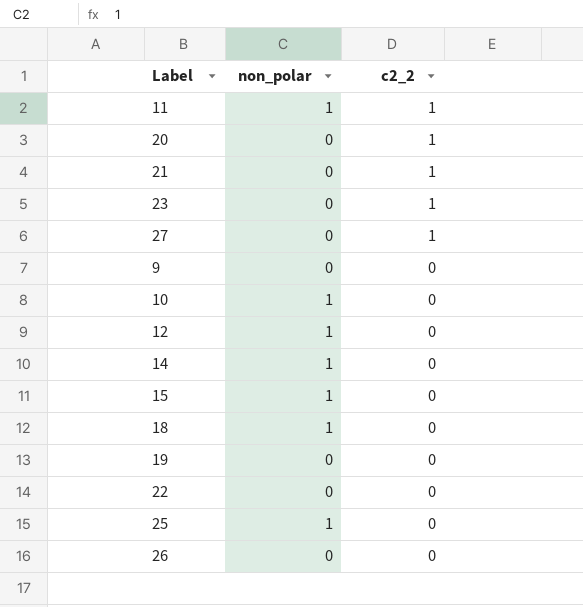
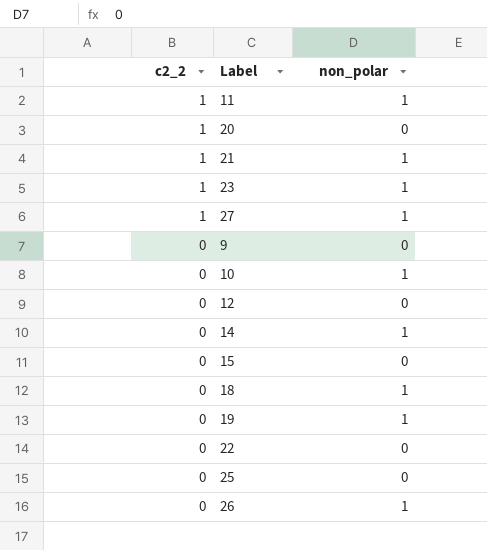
column c2_2 | position: 3 -> 1
21 | non_polar: 0 -> 1
23 | non_polar: 0 -> 1
27 | non_polar: 0 -> 1
12 | non_polar: 1 -> 0
15 | non_polar: 1 -> 0
19 | non_polar: 0 -> 1
25 | non_polar: 1 -> 0
26 | non_polar: 0 -> 1

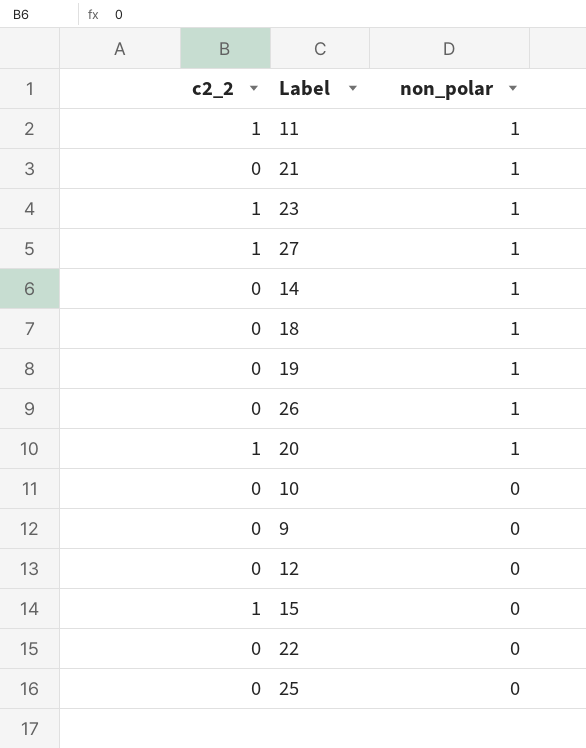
row order: c2_2 descending -> non_polar descending
21 | c2_2: 1 -> 0
20 | non_polar: 0 -> 1
10 | non_polar: 1 -> 0
15 | c2_2: 0 -> 1

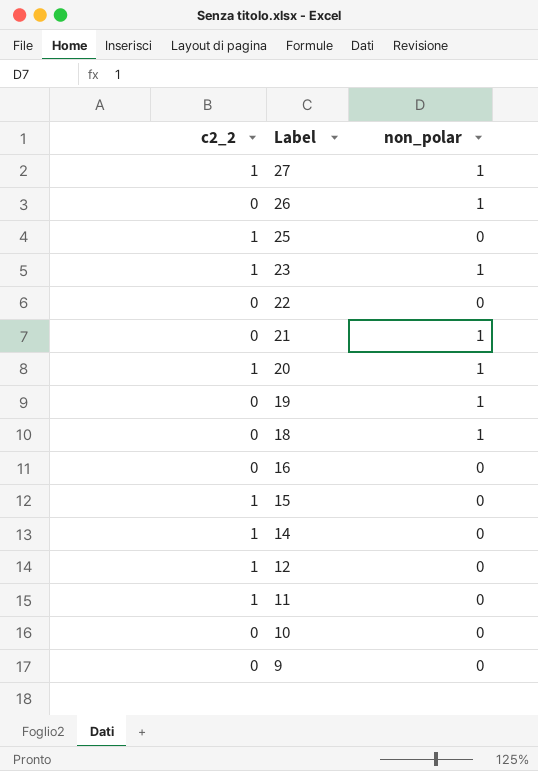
row order: non_polar descending -> Label descending
25 | c2_2: 0 -> 1
row 16: none -> 0 | 0
14 | c2_2: 0 -> 1
14 | non_polar: 1 -> 0
12 | c2_2: 0 -> 1
11 | non_polar: 1 -> 0

